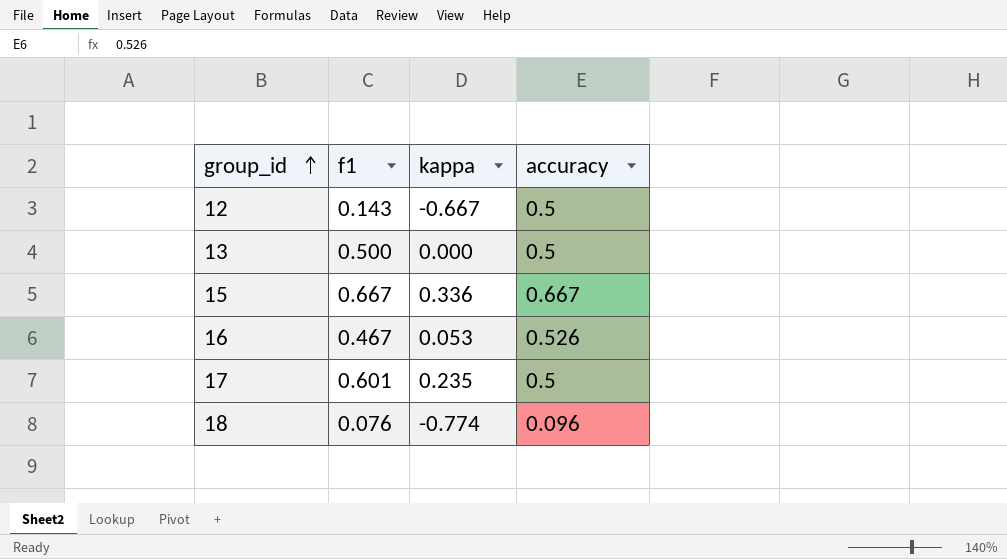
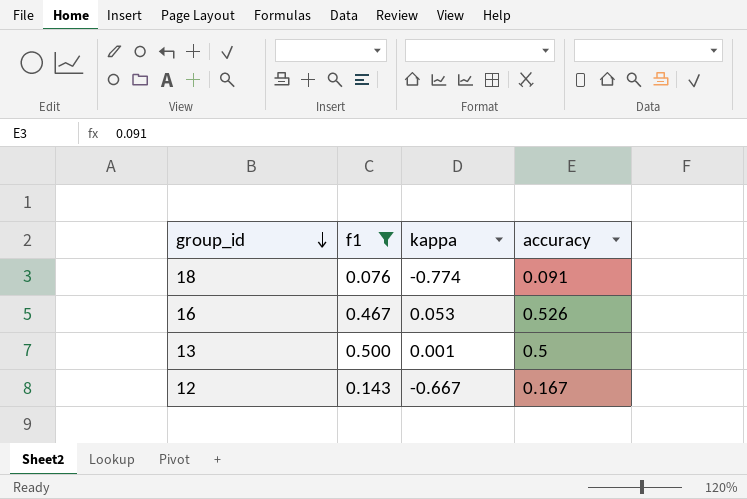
filter: none -> f1 <= 0.500
row order: group_id ascending -> group_id descending
18 | accuracy: 0.096 -> 0.091
13 | kappa: 0.000 -> 0.001
12 | accuracy: 0.5 -> 0.167

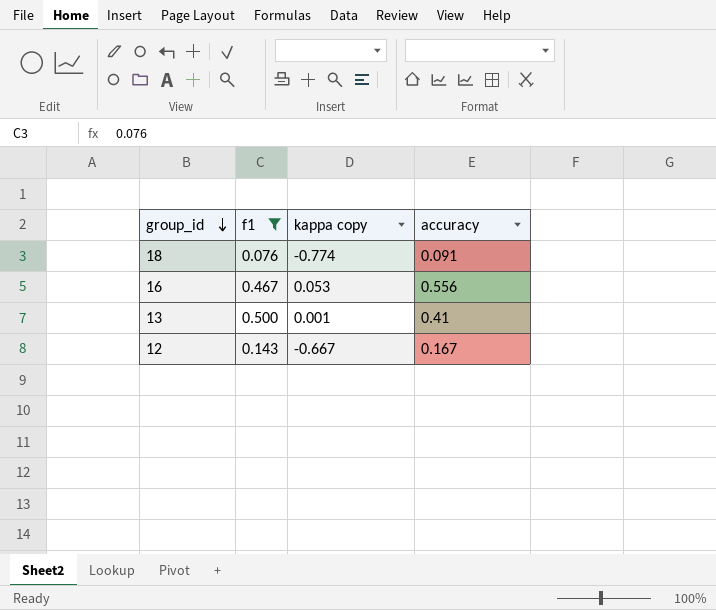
column name: kappa -> kappa copy
16 | accuracy: 0.526 -> 0.556
13 | accuracy: 0.5 -> 0.41

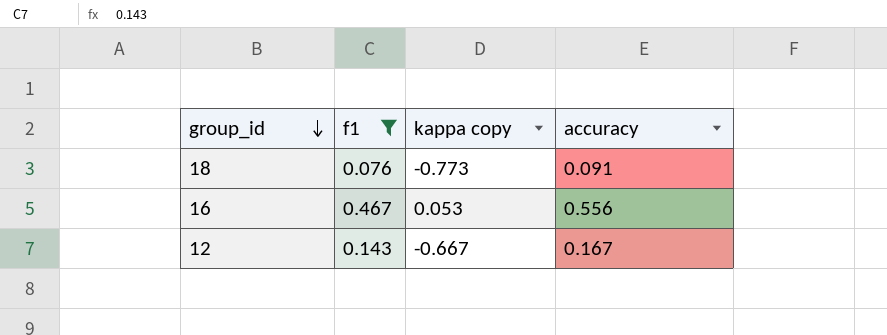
row 13: 0.500 | 0.001 | 0.41 -> none
18 | kappa copy: -0.774 -> -0.773

